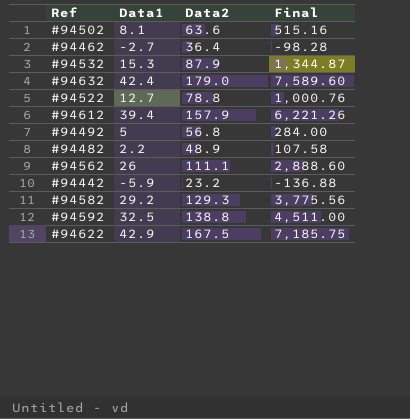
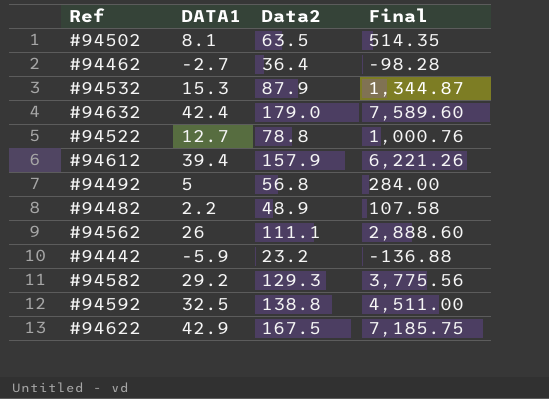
column name: Data1 -> DATA1
#94502 | Data2: 63.6 -> 63.5
#94502 | Final: 515.16 -> 514.35

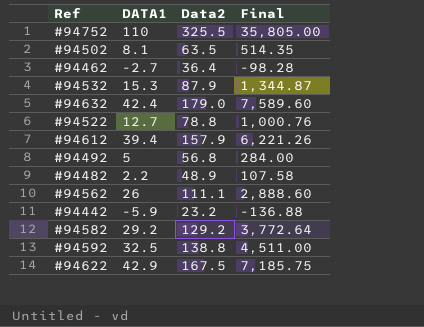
row #94752: none -> 110 | 325.5 | 35,805.00
#94582 | Data2: 129.3 -> 129.2
#94582 | Final: 3,775.56 -> 3,772.64

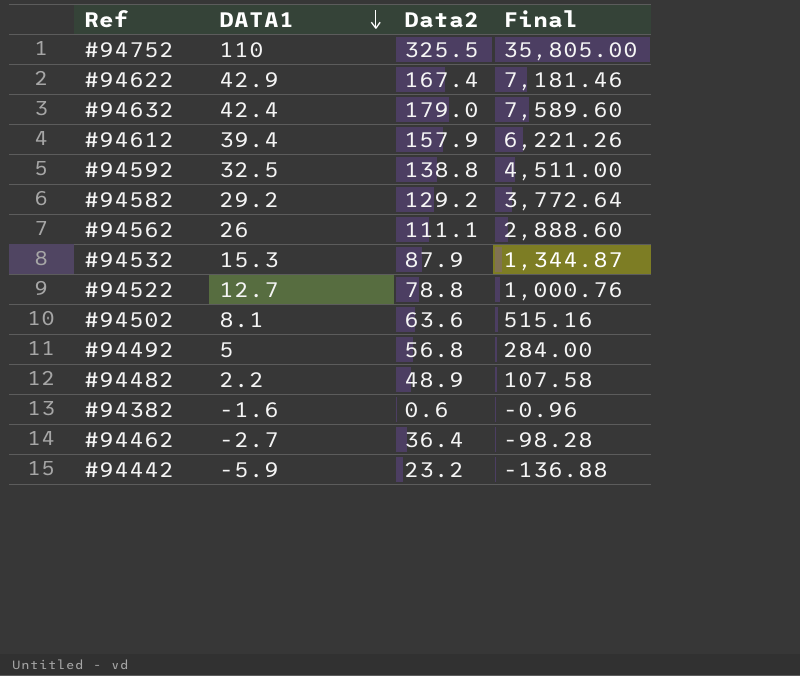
row order: none -> DATA1 descending
#94622 | Data2: 167.5 -> 167.4
#94622 | Final: 7,185.75 -> 7,181.46
#94502 | Data2: 63.5 -> 63.6
#94502 | Final: 514.35 -> 515.16
row #94382: none -> -1.6 | 0.6 | -0.96

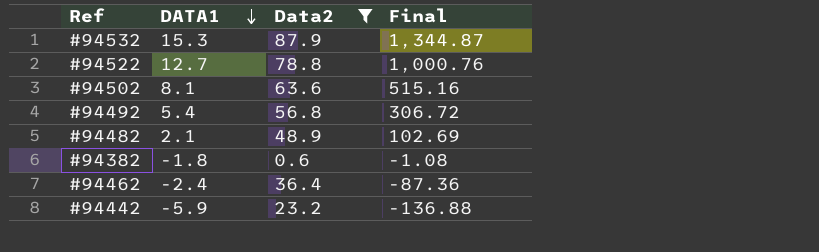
filter: none -> Data2 <= 87.9
#94492 | DATA1: 5 -> 5.4
#94492 | Final: 284.00 -> 306.72
#94482 | DATA1: 2.2 -> 2.1
#94482 | Final: 107.58 -> 102.69
#94382 | DATA1: -1.6 -> -1.8
#94382 | Final: -0.96 -> -1.08
#94462 | DATA1: -2.7 -> -2.4
#94462 | Final: -98.28 -> -87.36

